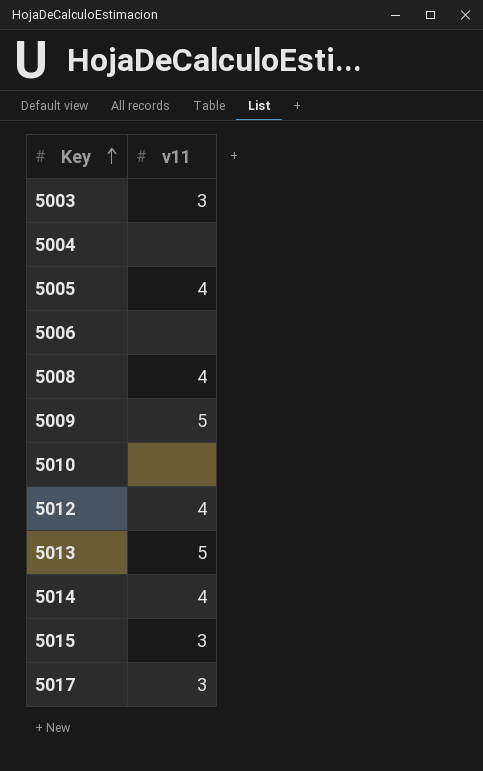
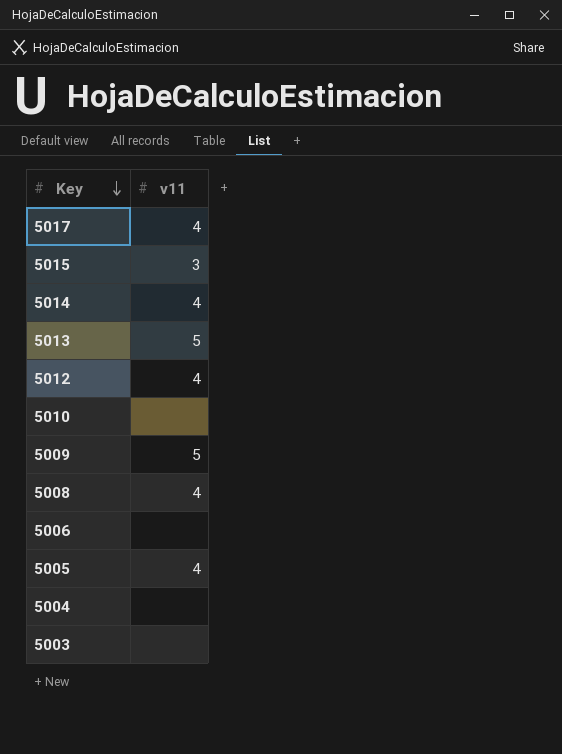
row order: Key ascending -> Key descending
5017 | v11: 3 -> 4
5003 | v11: 3 -> none

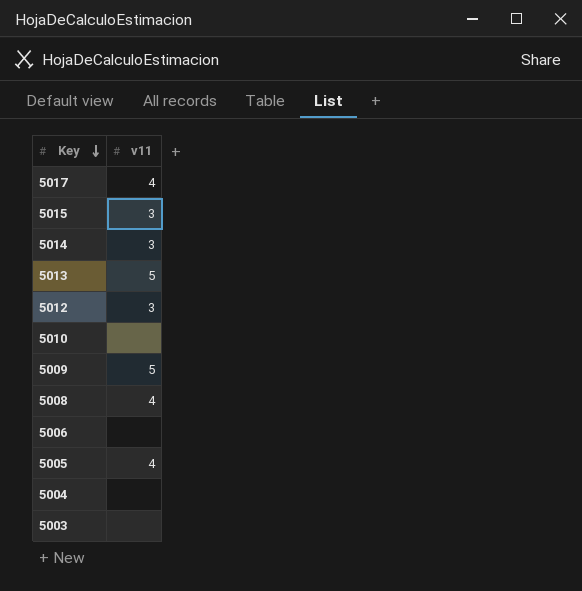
5014 | v11: 4 -> 3
5012 | v11: 4 -> 3

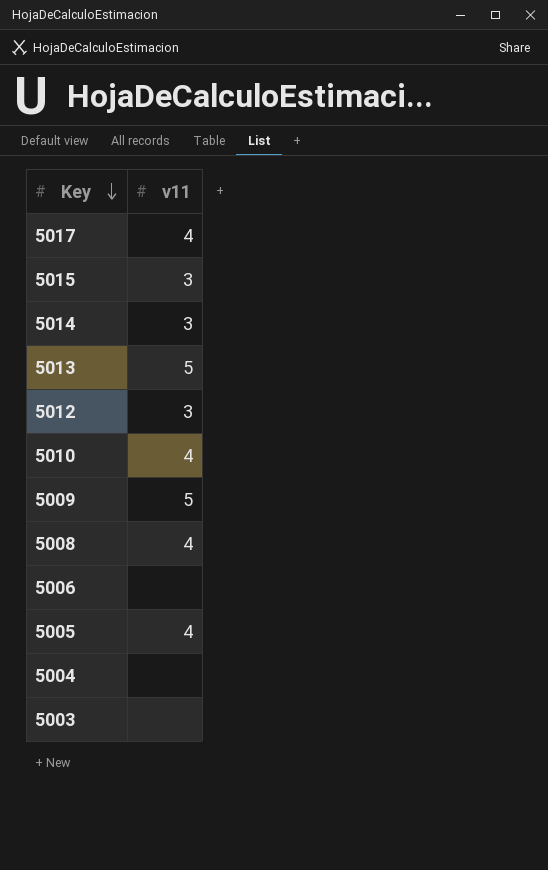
5010 | v11: none -> 4

